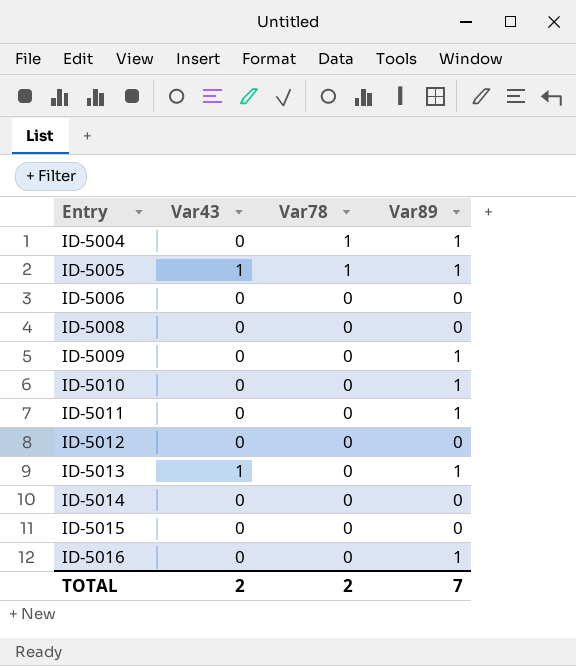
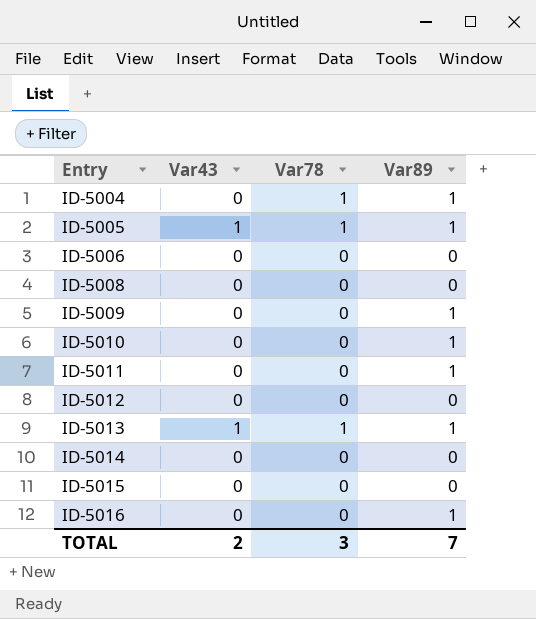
ID-5013 | Var78: 0 -> 1
TOTAL | Var78: 2 -> 3

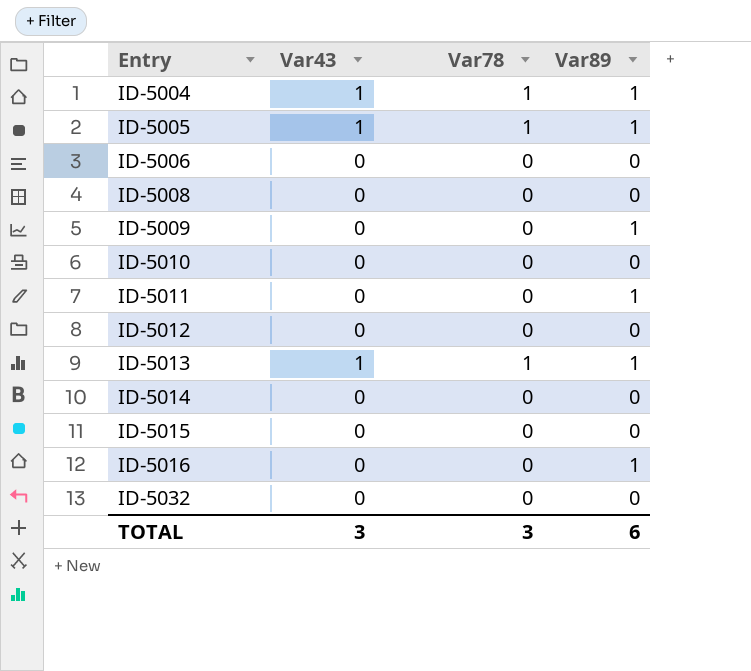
ID-5004 | Var43: 0 -> 1
ID-5010 | Var89: 1 -> 0
row ID-5032: none -> 0 | 0 | 0
TOTAL | Var43: 2 -> 3
TOTAL | Var89: 7 -> 6

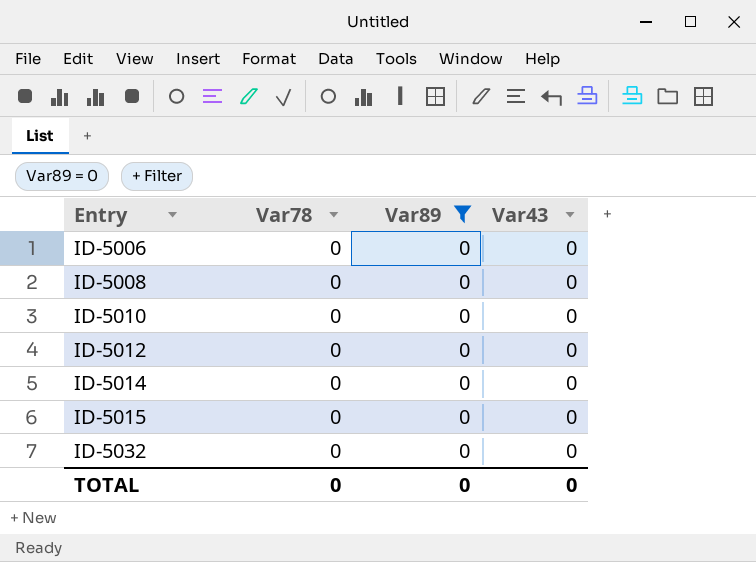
filter: none -> Var89 = 0
column Var43 | position: 2 -> 4
TOTAL | Var78: 3 -> 0
TOTAL | Var89: 6 -> 0
TOTAL | Var43: 3 -> 0

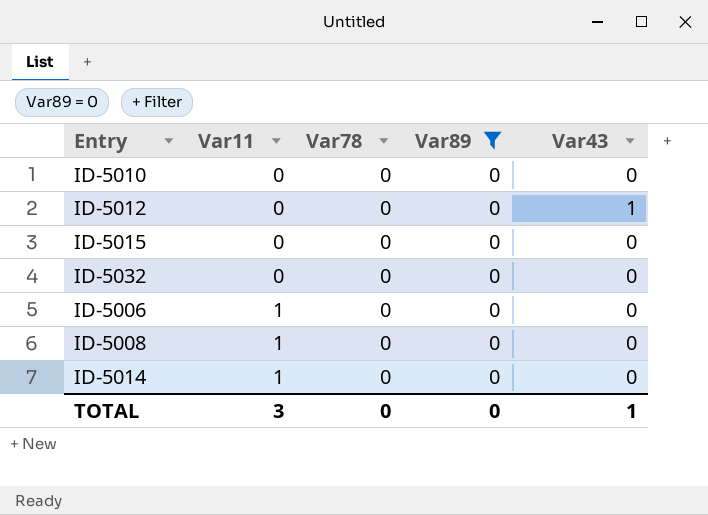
row order: Entry ascending -> Var11 ascending
column Var11 | position: none -> 2
ID-5012 | Var43: 0 -> 1
TOTAL | Var43: 0 -> 1

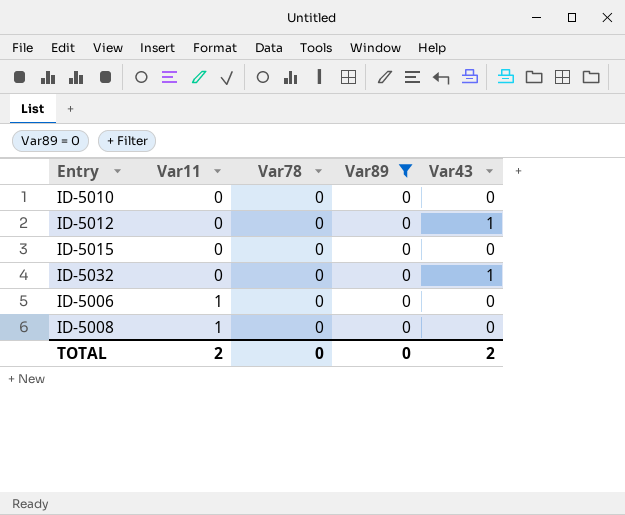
row ID-5014: 1 | 0 | 0 | 0 -> none
ID-5032 | Var43: 0 -> 1
TOTAL | Var11: 3 -> 2
TOTAL | Var43: 1 -> 2

